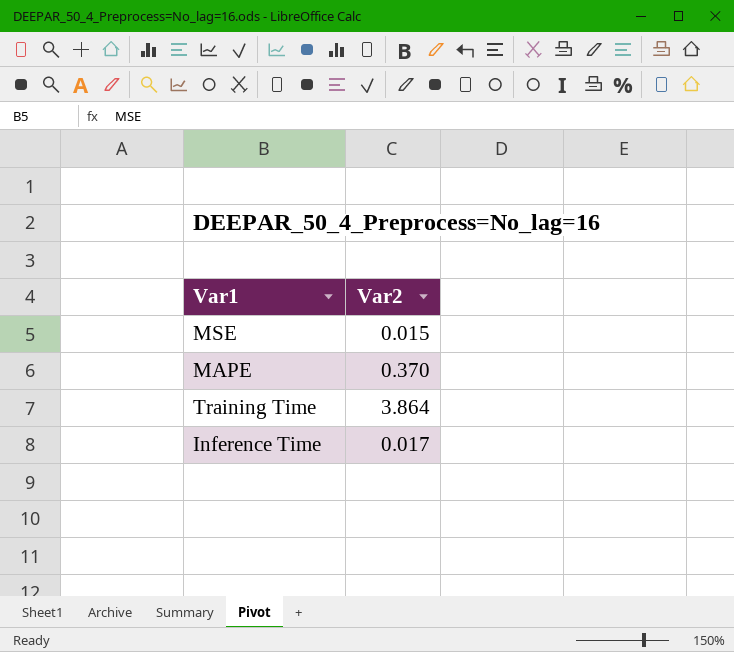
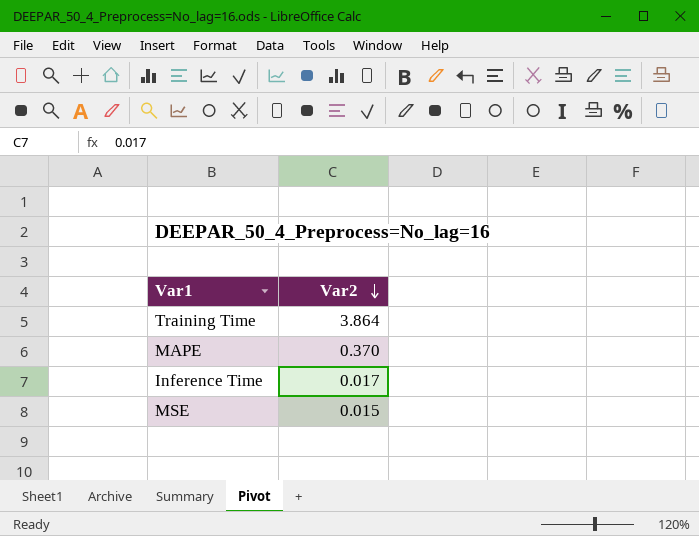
row order: none -> Var2 descending

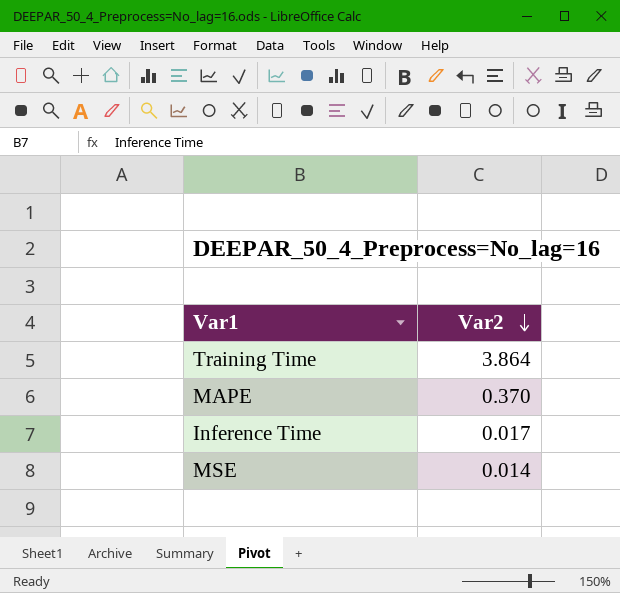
MSE | Var2: 0.015 -> 0.014

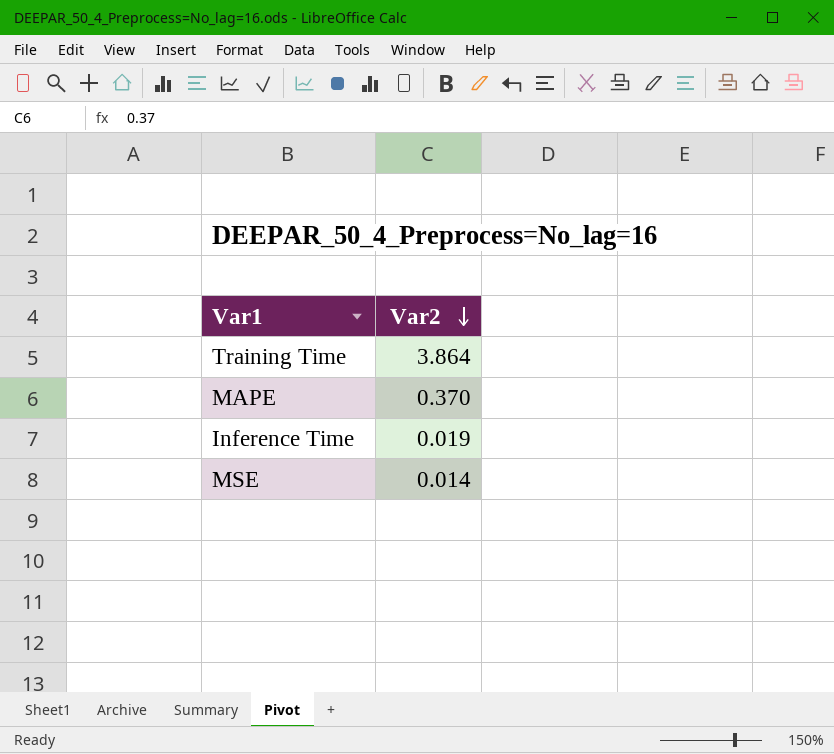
Inference Time | Var2: 0.017 -> 0.019

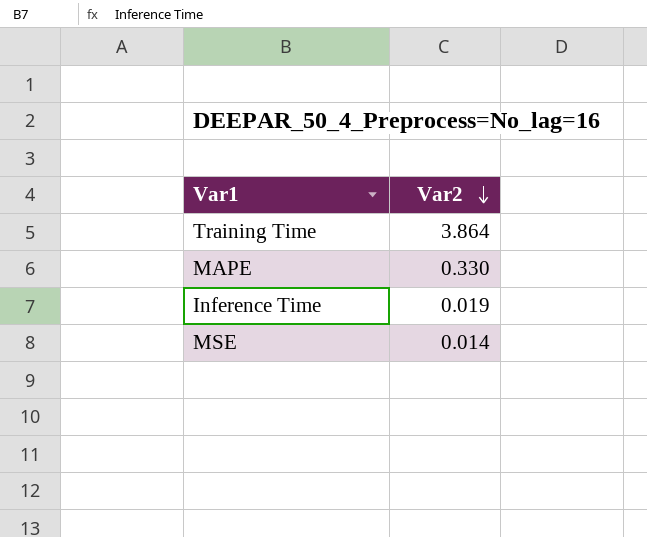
MAPE | Var2: 0.370 -> 0.330

